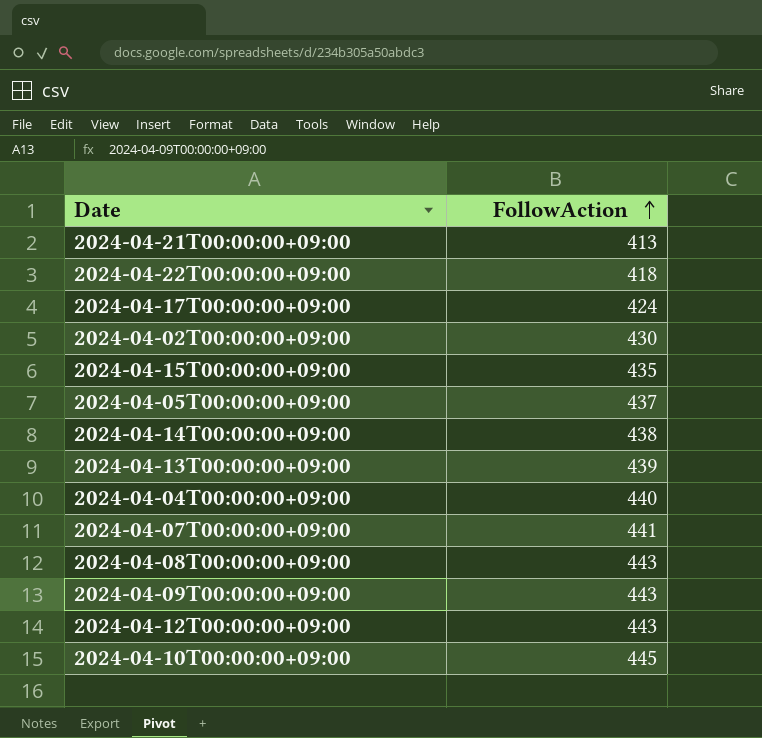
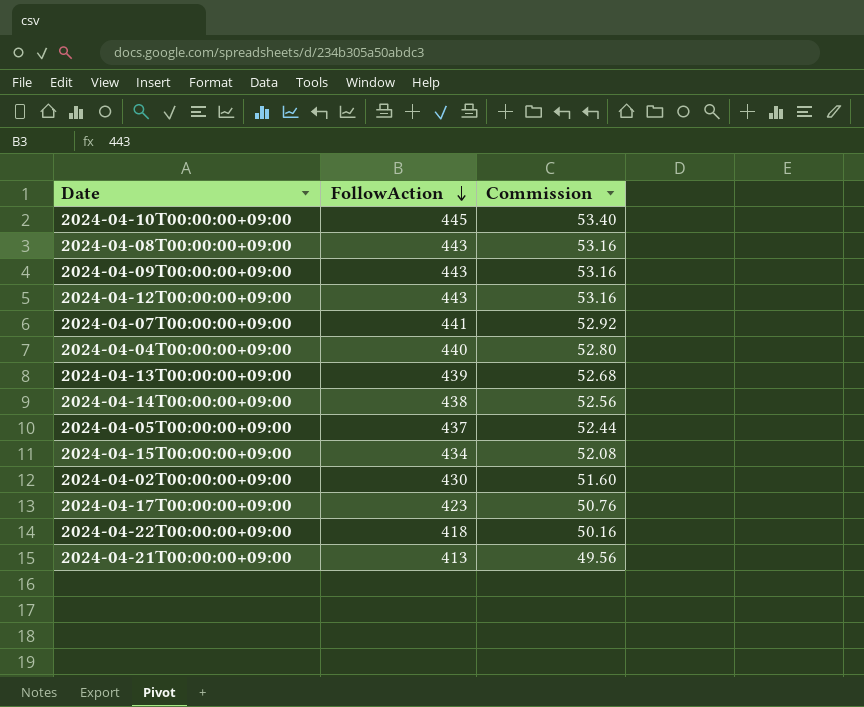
row order: FollowAction ascending -> FollowAction descending
column Commission | formula: none -> [FollowAction] * 0.12
2024-04-15T00:00:00+09:00 | FollowAction: 435 -> 434
2024-04-17T00:00:00+09:00 | FollowAction: 424 -> 423

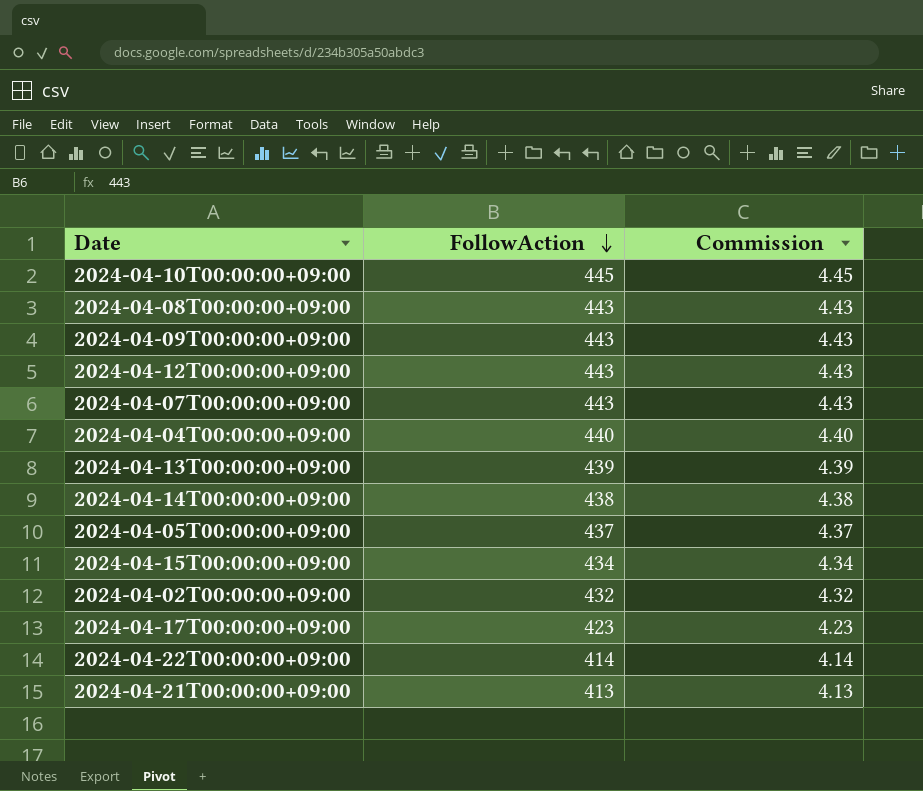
column Commission | formula: [FollowAction] * 0.12 -> [FollowAction] * 0.01
2024-04-07T00:00:00+09:00 | FollowAction: 441 -> 443
2024-04-02T00:00:00+09:00 | FollowAction: 430 -> 432
2024-04-22T00:00:00+09:00 | FollowAction: 418 -> 414

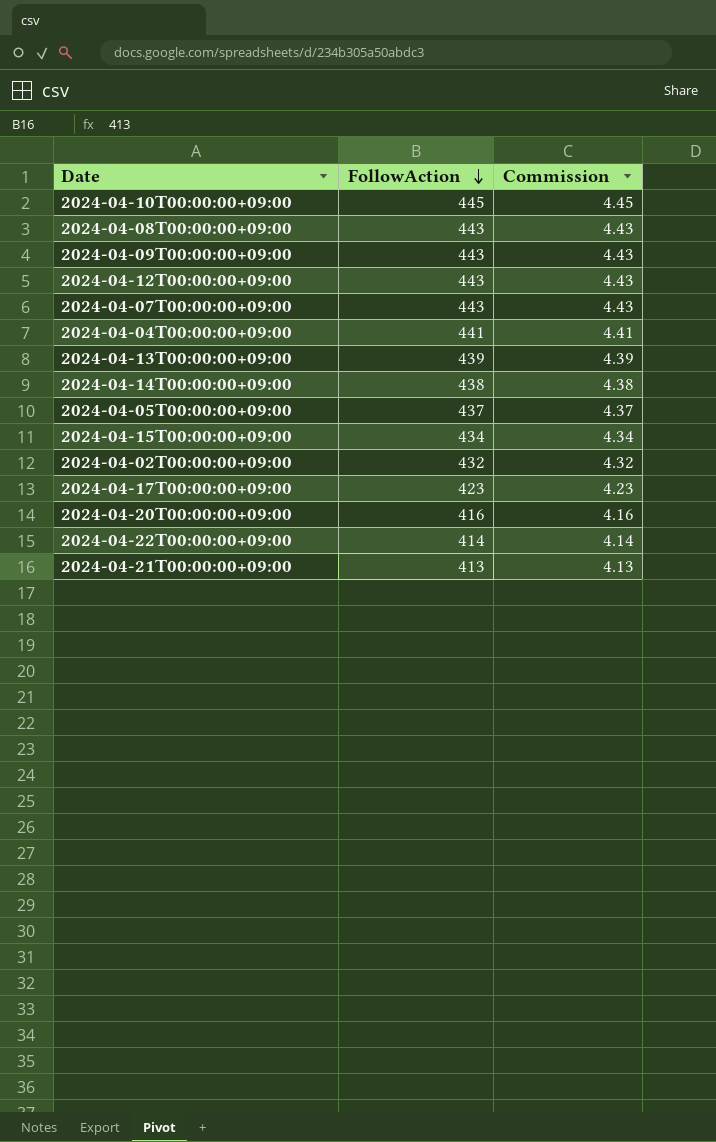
2024-04-04T00:00:00+09:00 | FollowAction: 440 -> 441
2024-04-04T00:00:00+09:00 | Commission: 4.40 -> 4.41
row 2024-04-20T00:00:00+09:00: none -> 416 | 4.16

